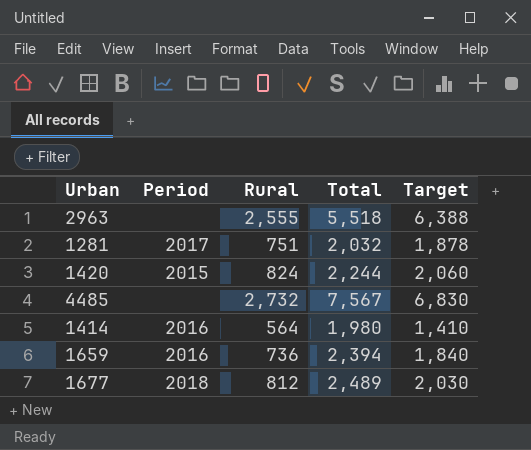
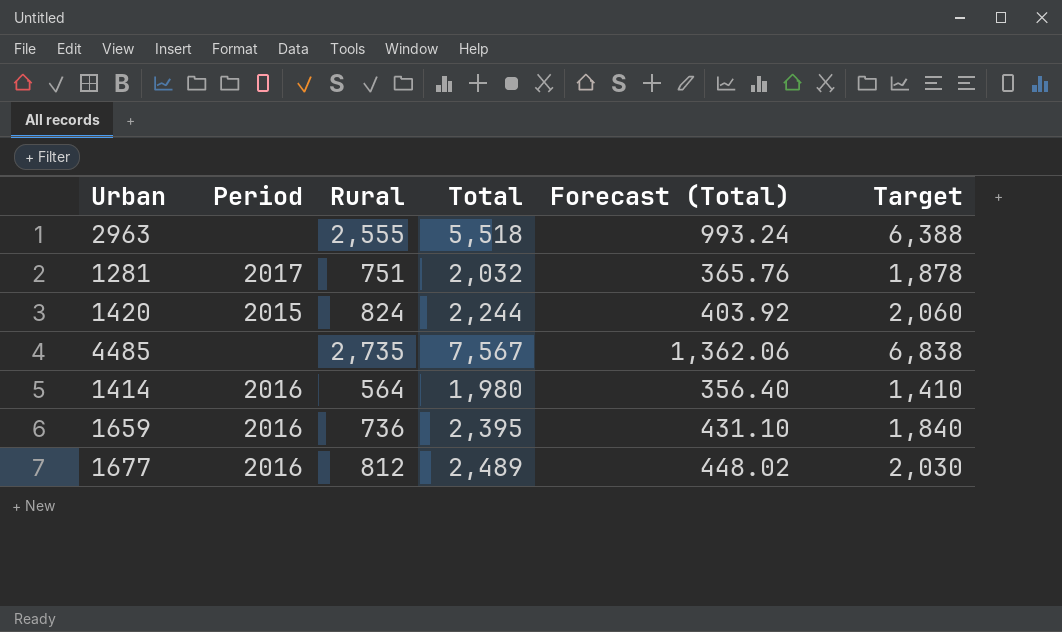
column Forecast (Total) | formula: none -> [Total] * 0.18
4485 | Rural: 2,732 -> 2,735
4485 | Target: 6,830 -> 6,838
1659 | Total: 2,394 -> 2,395
1677 | Period: 2018 -> 2016

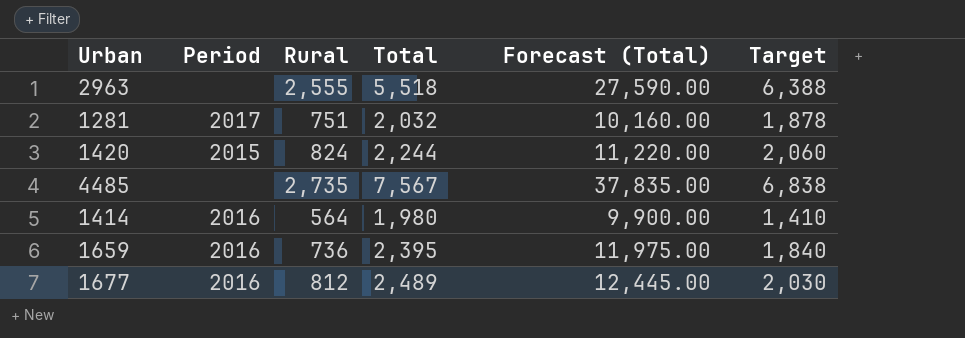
column Forecast (Total) | formula: [Total] * 0.18 -> [Total] * 5

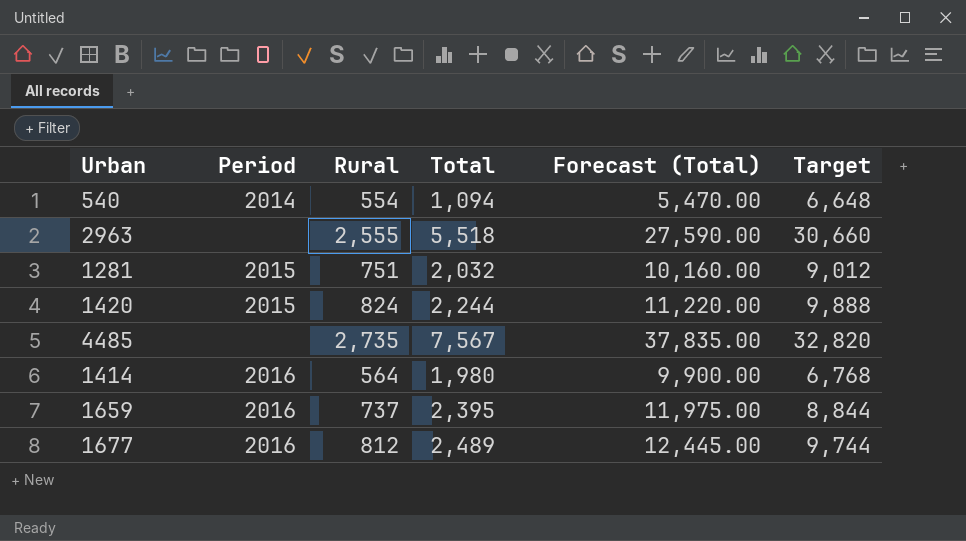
column Target | formula: [Rural] * 2.5 -> [Rural] * 12
row 540: none -> 2014 | 554 | 1,094 | 5,470.00 | 6,648
1281 | Period: 2017 -> 2015
1659 | Rural: 736 -> 737

